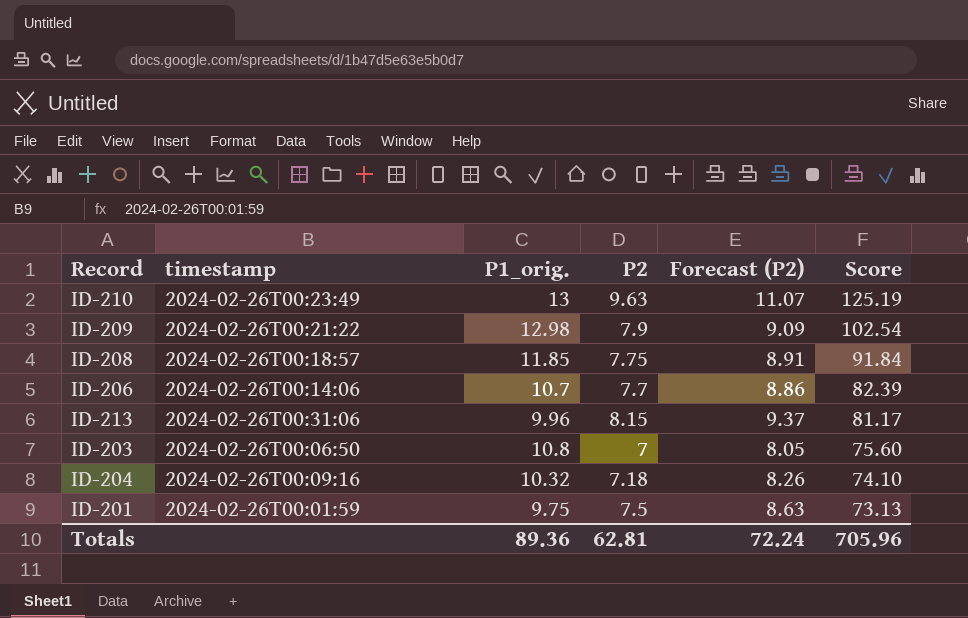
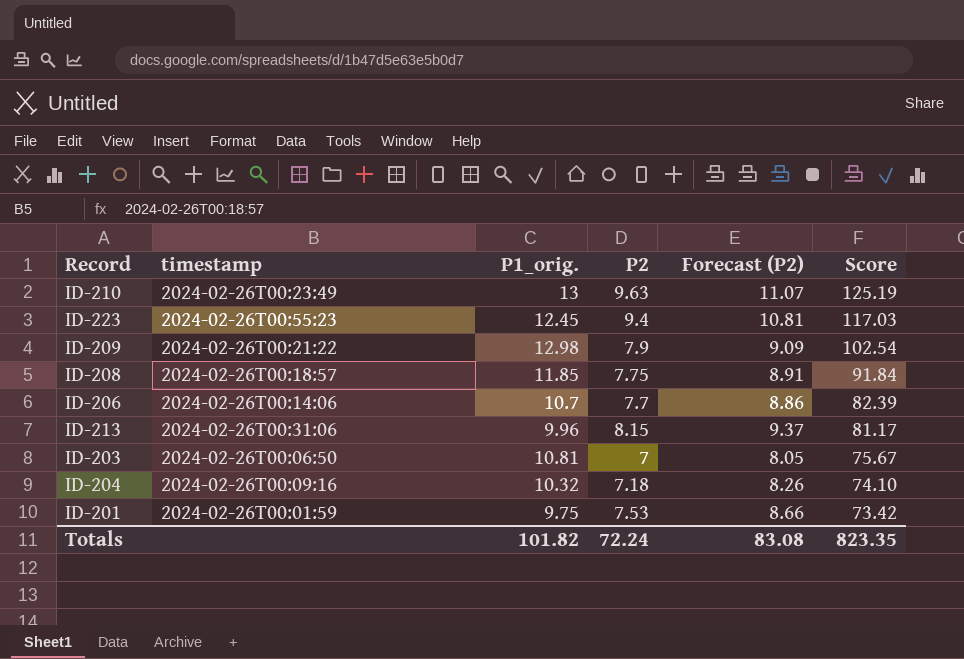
row ID-223: none -> 2024-02-26T00:55:23 | 12.45 | 9.4 | 10.81 | 117.03
ID-203 | P1_orig.: 10.8 -> 10.81
ID-203 | Score: 75.60 -> 75.67
ID-201 | P2: 7.5 -> 7.53
ID-201 | Forecast (P2): 8.63 -> 8.66
ID-201 | Score: 73.13 -> 73.42
Totals | P1_orig.: 89.36 -> 101.82
Totals | P2: 62.81 -> 72.24
Totals | Forecast (P2): 72.24 -> 83.08
Totals | Score: 705.96 -> 823.35

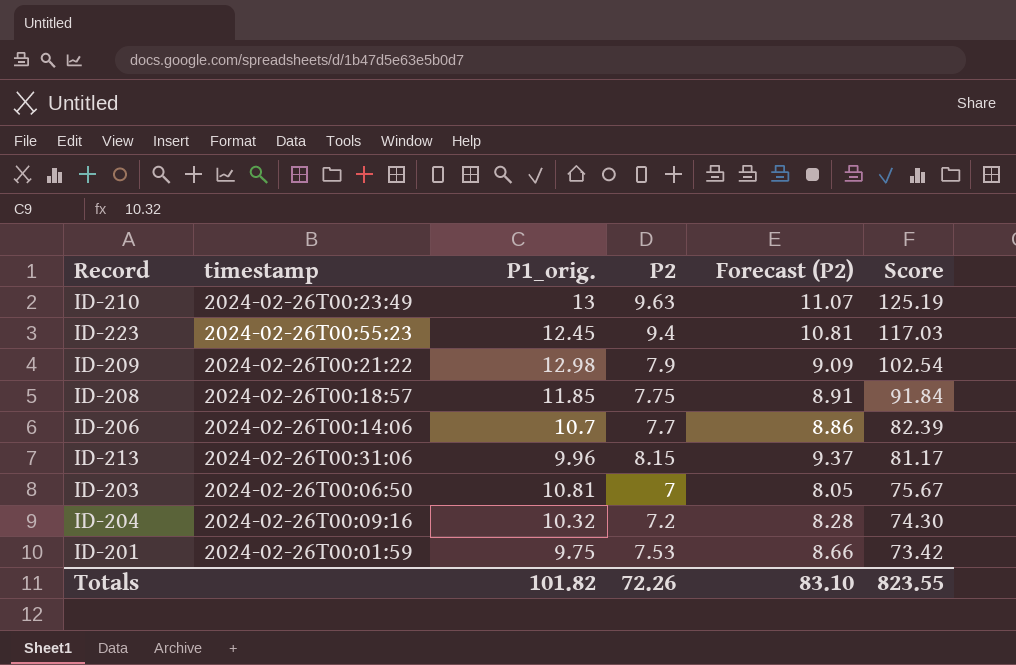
ID-204 | P2: 7.18 -> 7.2
ID-204 | Forecast (P2): 8.26 -> 8.28
ID-204 | Score: 74.10 -> 74.30
Totals | P2: 72.24 -> 72.26
Totals | Forecast (P2): 83.08 -> 83.10
Totals | Score: 823.35 -> 823.55

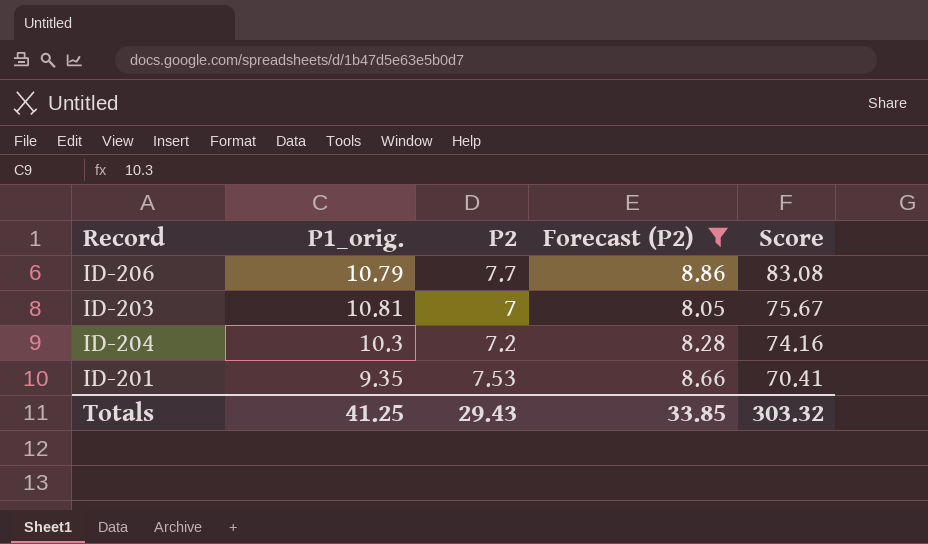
filter: none -> Forecast (P2) <= 8.86
column timestamp | position: 2 -> none
ID-206 | P1_orig.: 10.7 -> 10.79
ID-206 | Score: 82.39 -> 83.08
ID-204 | P1_orig.: 10.32 -> 10.3
ID-204 | Score: 74.30 -> 74.16
ID-201 | P1_orig.: 9.75 -> 9.35
ID-201 | Score: 73.42 -> 70.41
Totals | P1_orig.: 101.82 -> 41.25
Totals | P2: 72.26 -> 29.43
Totals | Forecast (P2): 83.10 -> 33.85
Totals | Score: 823.55 -> 303.32

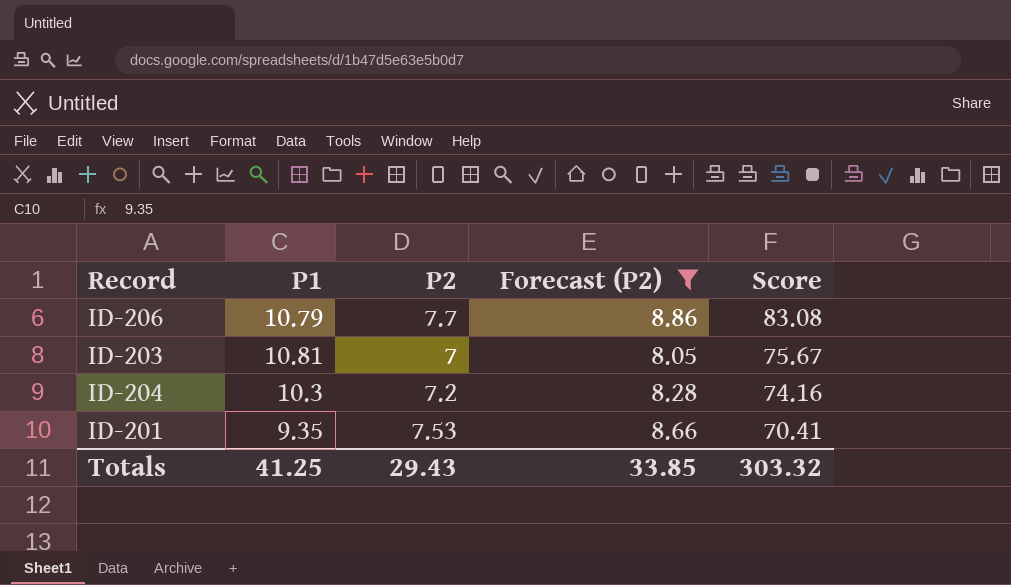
column name: P1_orig. -> P1

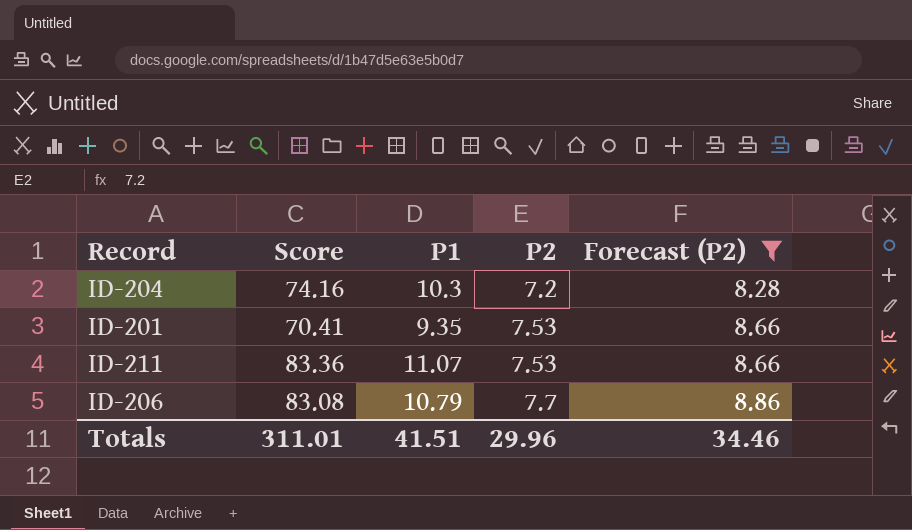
row order: Score descending -> P2 ascending
column Score | position: 5 -> 2
row ID-203: 10.81 | 7 | 8.05 | 75.67 -> none
row ID-211: none -> 83.36 | 11.07 | 7.53 | 8.66
Totals | Score: 303.32 -> 311.01
Totals | P1: 41.25 -> 41.51
Totals | P2: 29.43 -> 29.96
Totals | Forecast (P2): 33.85 -> 34.46

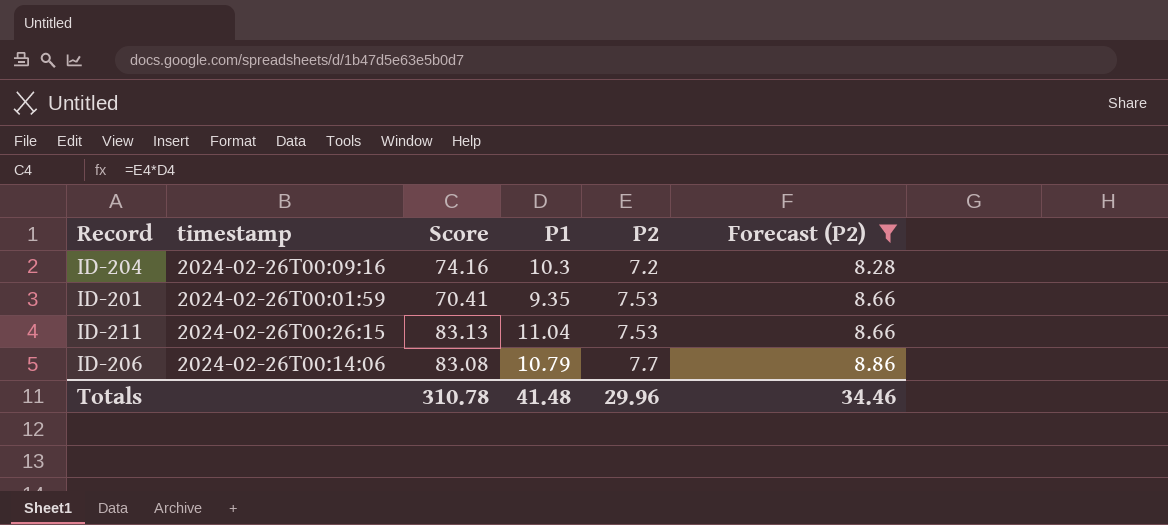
column timestamp | position: none -> 2
ID-211 | Score: 83.36 -> 83.13
ID-211 | P1: 11.07 -> 11.04
Totals | Score: 311.01 -> 310.78
Totals | P1: 41.51 -> 41.48

